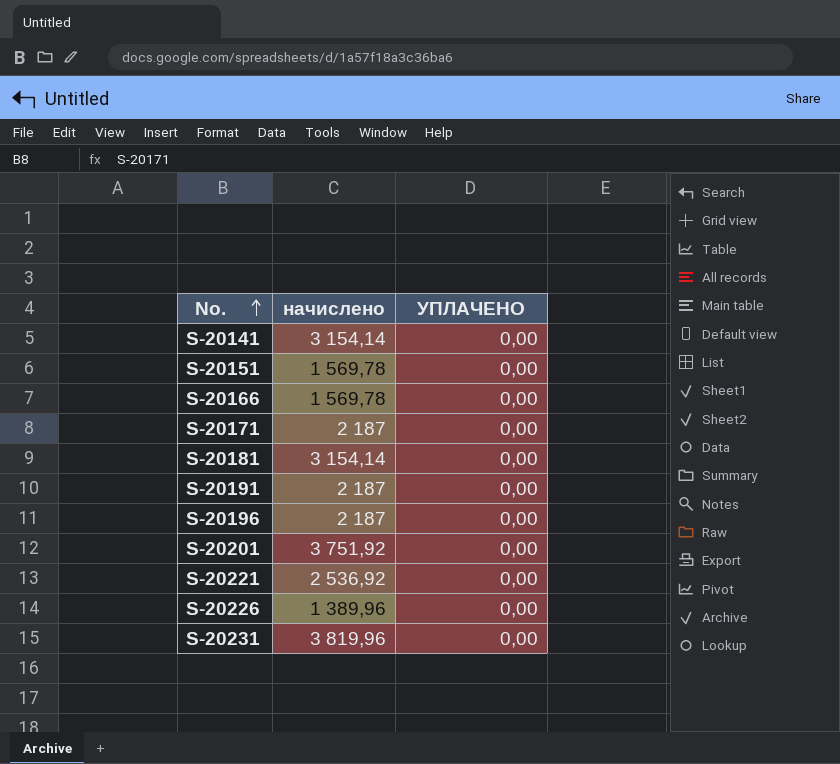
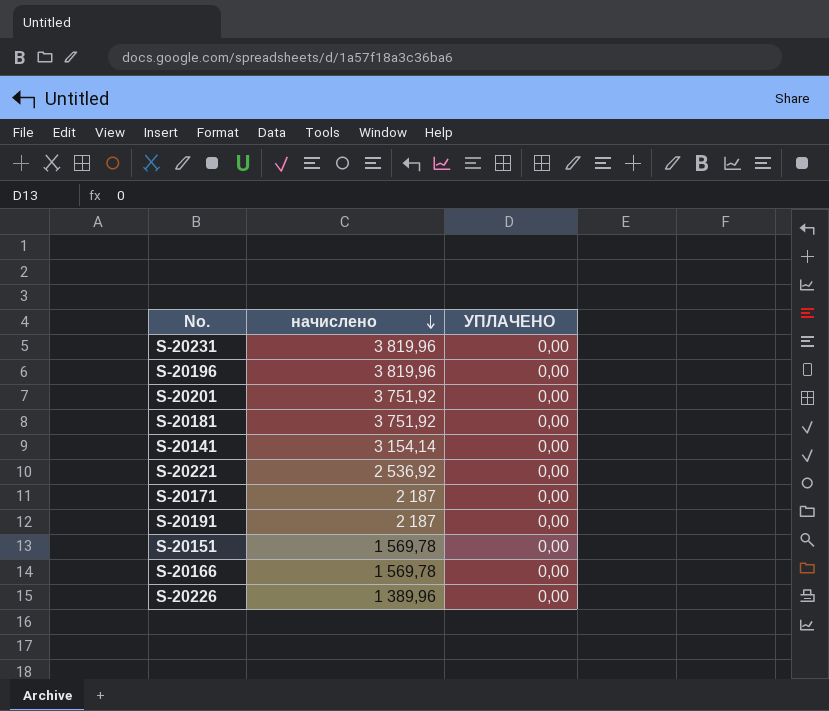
row order: No. ascending -> начислено descending
S-20196 | начислено: 2 187 -> 3 819,96
S-20181 | начислено: 3 154,14 -> 3 751,92

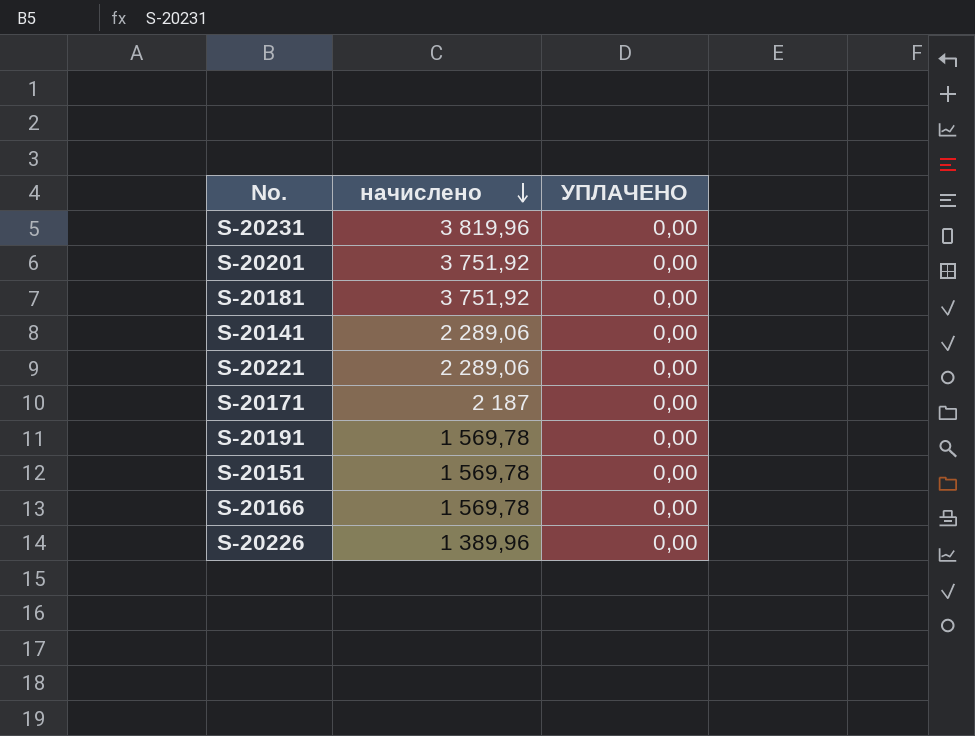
row S-20196: 3 819,96 | 0,00 -> none
S-20141 | начислено: 3 154,14 -> 2 289,06
S-20221 | начислено: 2 536,92 -> 2 289,06
S-20191 | начислено: 2 187 -> 1 569,78

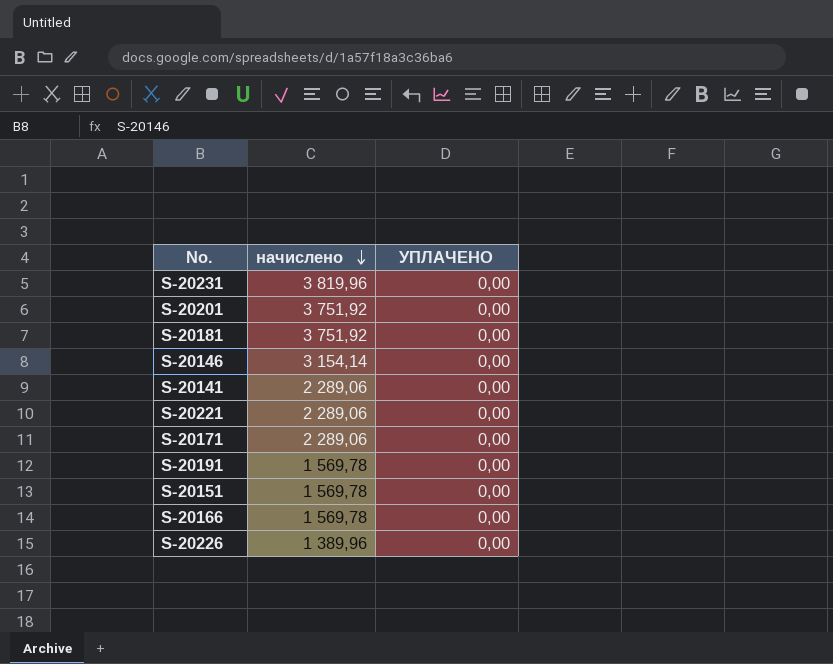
row S-20146: none -> 3 154,14 | 0,00
S-20171 | начислено: 2 187 -> 2 289,06

